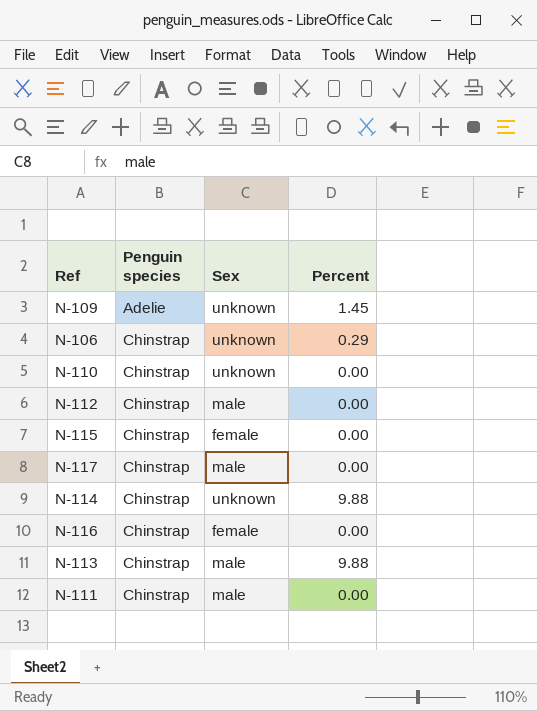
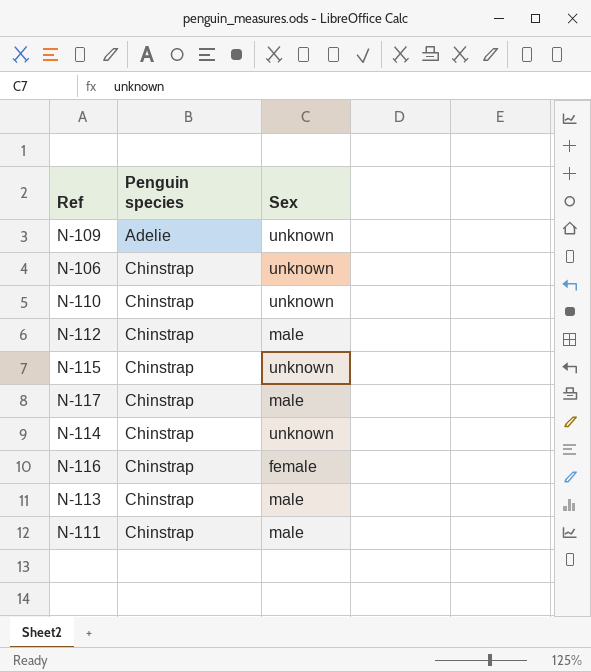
column Percent | position: 4 -> none
N-115 | Sex: female -> unknown

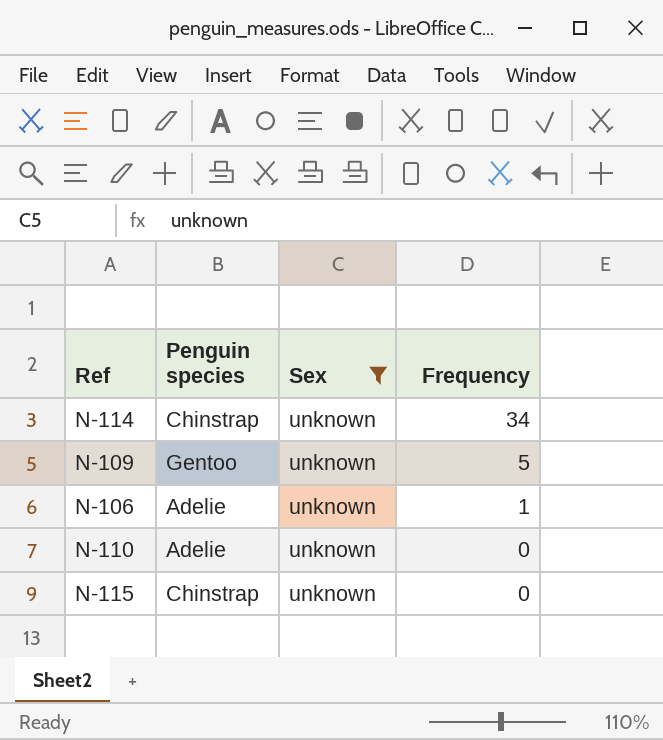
filter: none -> Sex = unknown
row order: Penguin species ascending -> Frequency descending
column Frequency | position: none -> 4
N-109 | Penguin species: Adelie -> Gentoo
N-106 | Penguin species: Chinstrap -> Adelie
N-110 | Penguin species: Chinstrap -> Adelie

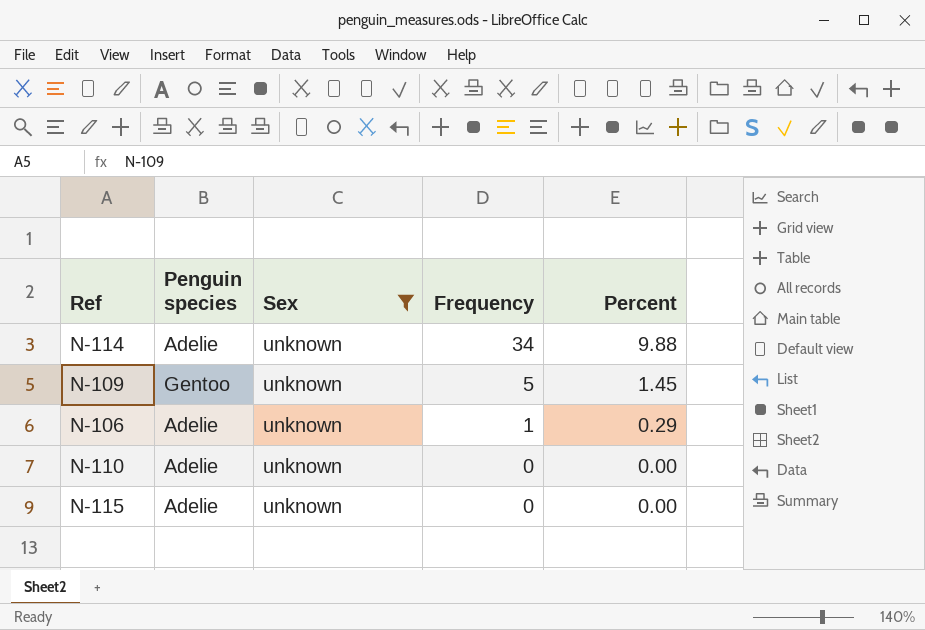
column Percent | position: none -> 5
N-114 | Penguin species: Chinstrap -> Adelie
N-115 | Penguin species: Chinstrap -> Adelie

